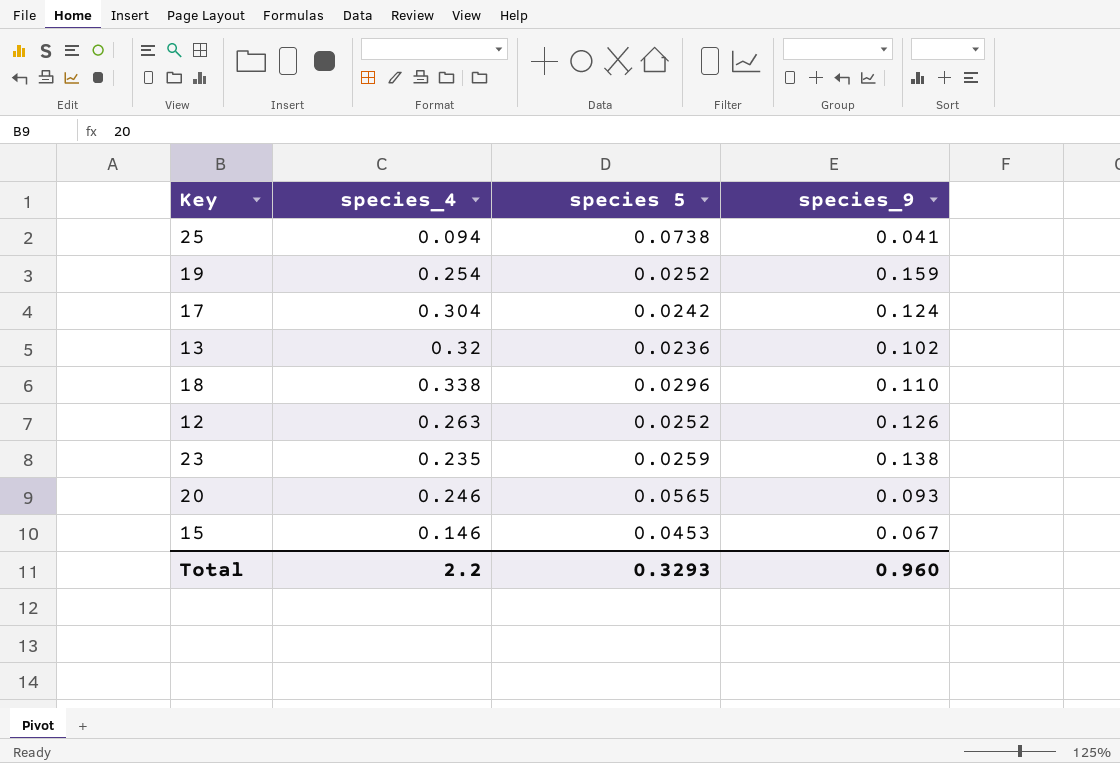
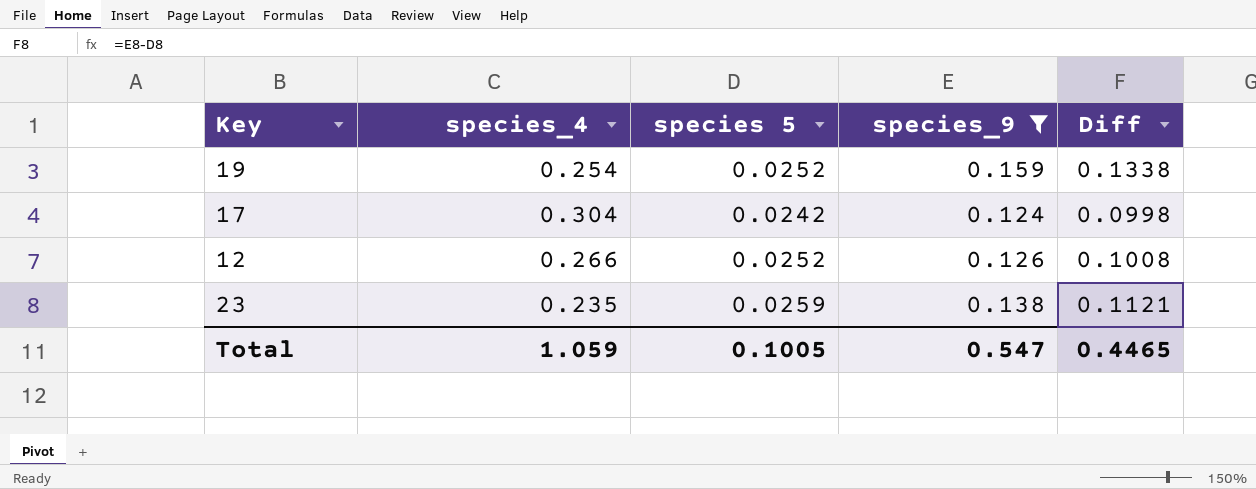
filter: none -> species_9 >= 0.124
column Diff | formula: none -> [species_9] - [species 5]
12 | species_4: 0.263 -> 0.266
Total | species_4: 2.2 -> 1.059
Total | species 5: 0.3293 -> 0.1005
Total | species_9: 0.960 -> 0.547

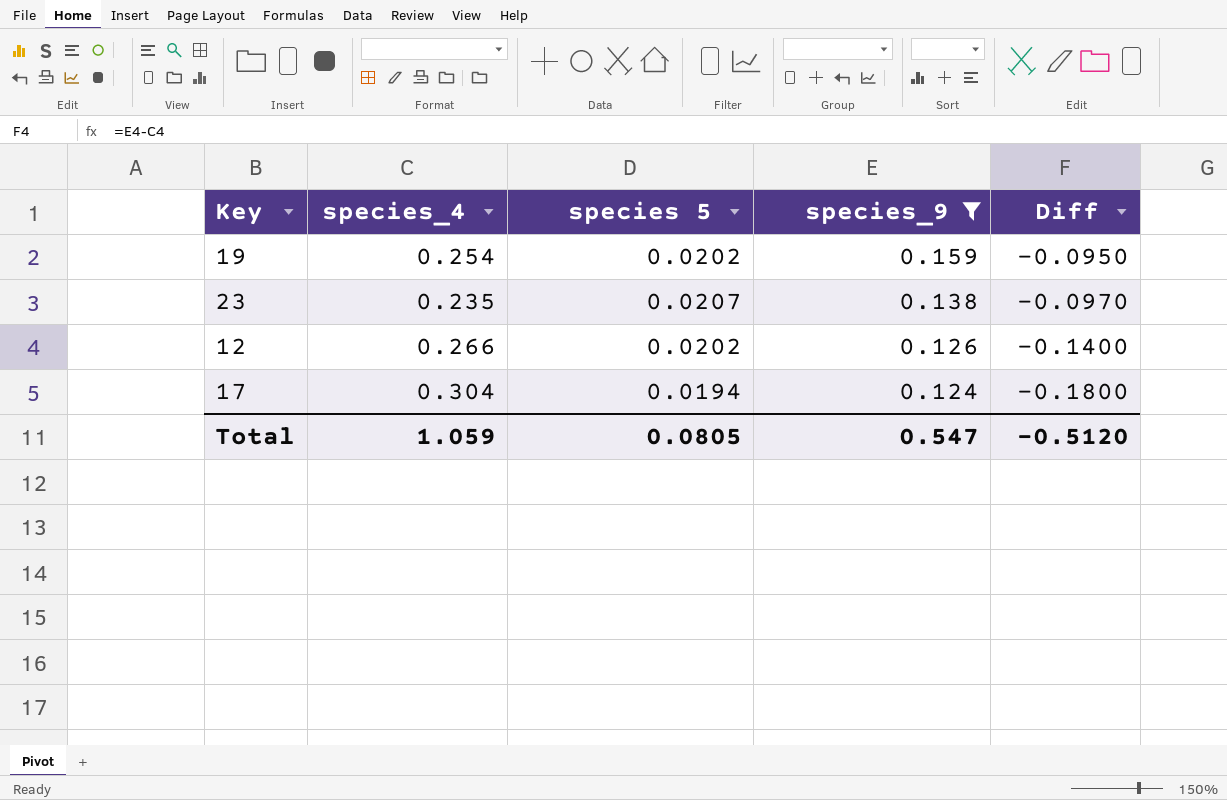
row order: none -> species_9 descending
column Diff | formula: [species_9] - [species 5] -> [species_9] - [species_4]
19 | species 5: 0.0252 -> 0.0202
23 | species 5: 0.0259 -> 0.0207
12 | species 5: 0.0252 -> 0.0202
17 | species 5: 0.0242 -> 0.0194
Total | species 5: 0.1005 -> 0.0805
Total | Diff: 0.4465 -> -0.5120

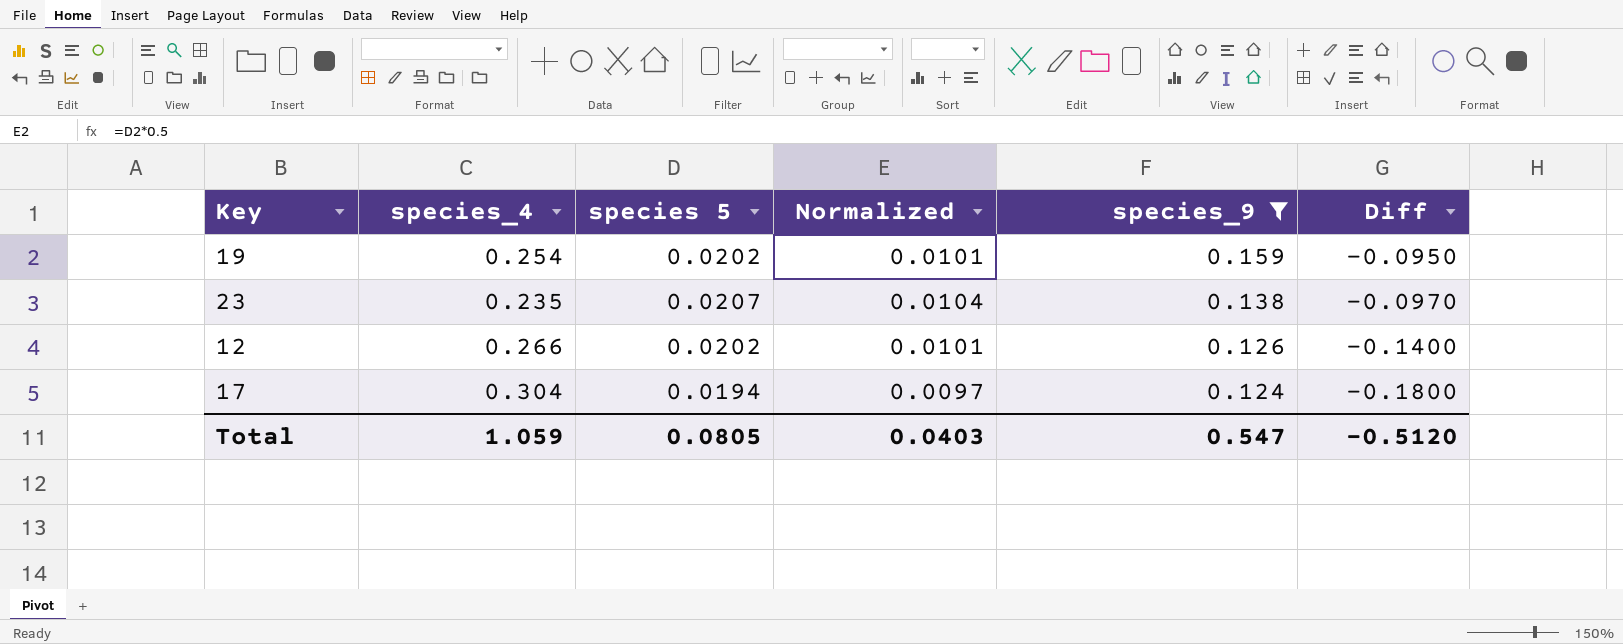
column Normalized | formula: none -> [species 5] * 0.5

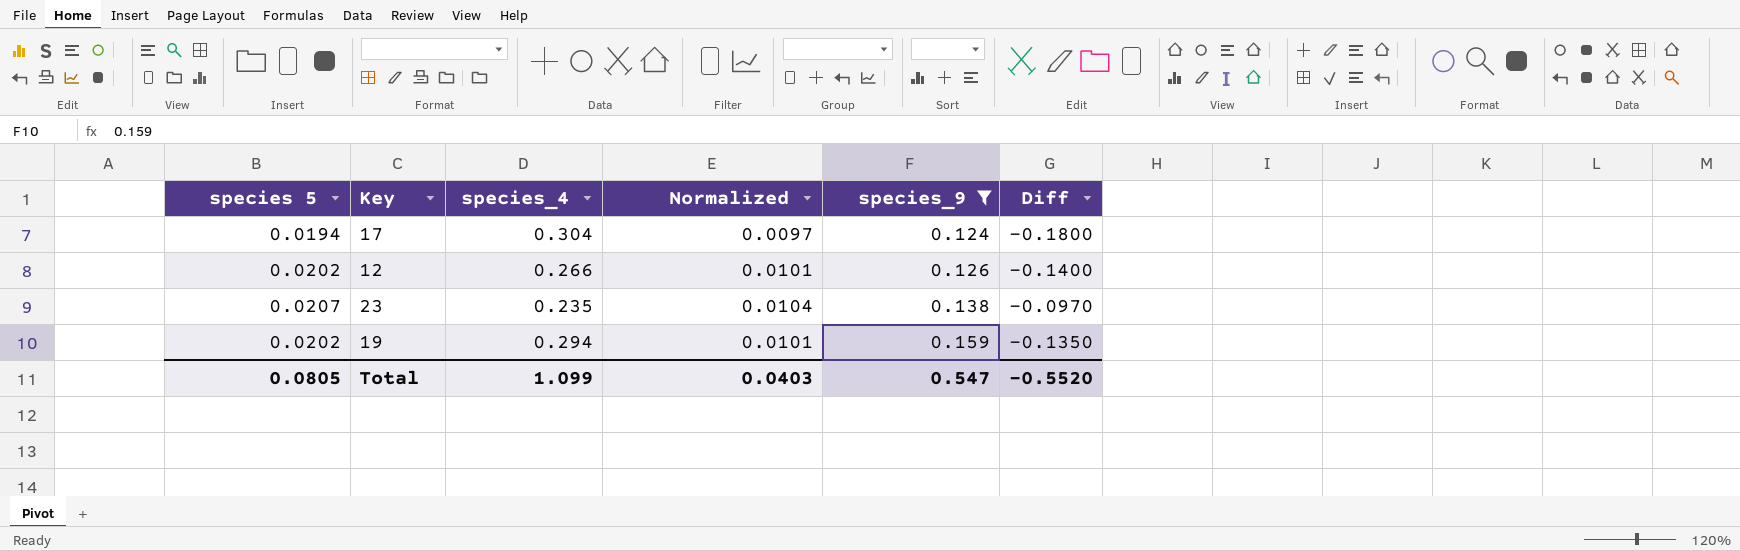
row order: species_9 descending -> species_9 ascending
column species 5 | position: 3 -> 1
19 | species_4: 0.254 -> 0.294
19 | Diff: -0.0950 -> -0.1350
Total | species_4: 1.059 -> 1.099
Total | Diff: -0.5120 -> -0.5520

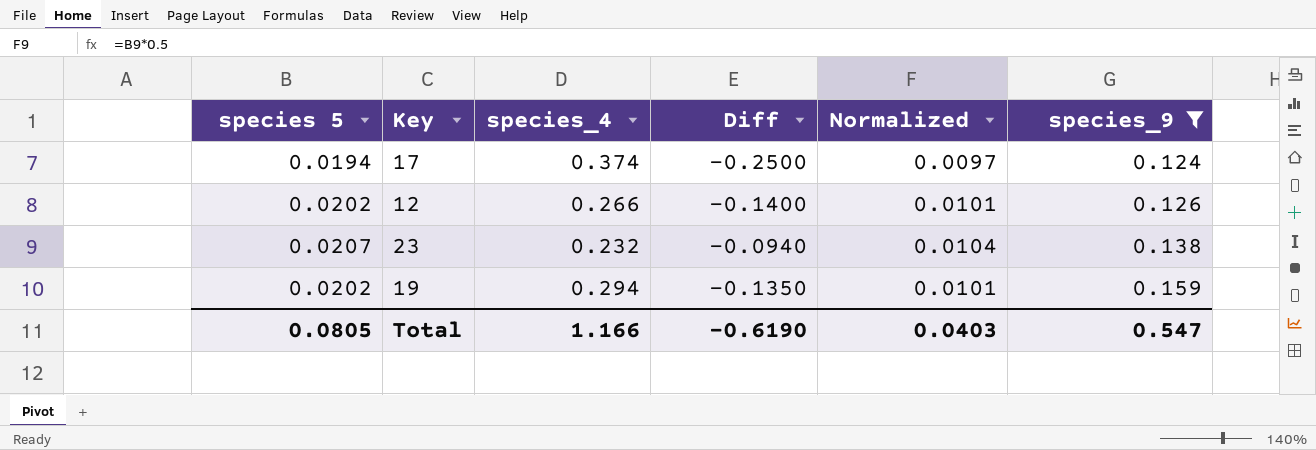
column Diff | position: 6 -> 4
17 | species_4: 0.304 -> 0.374
17 | Diff: -0.1800 -> -0.2500
23 | species_4: 0.235 -> 0.232
23 | Diff: -0.0970 -> -0.0940
Total | species_4: 1.099 -> 1.166
Total | Diff: -0.5520 -> -0.6190

